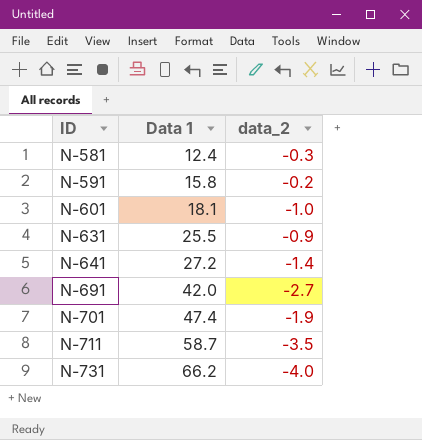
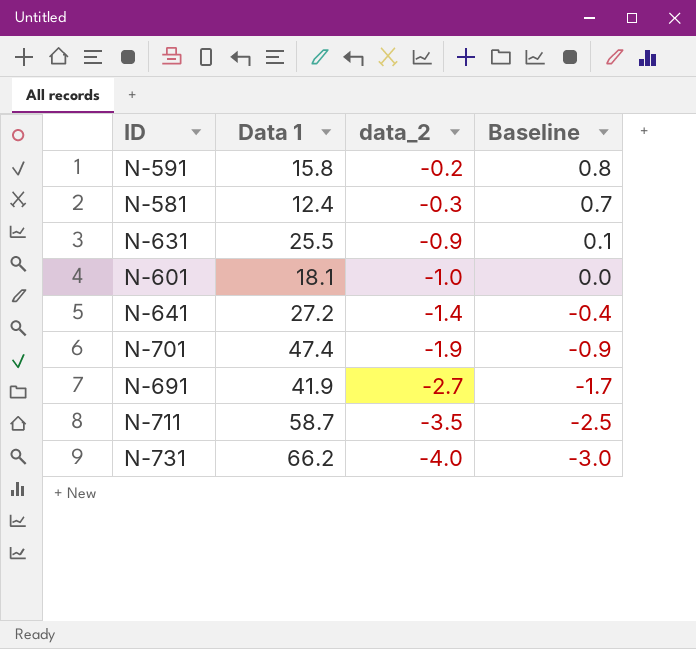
row order: ID ascending -> data_2 descending
column Baseline | formula: none -> [data_2] + 1
N-691 | Data 1: 42.0 -> 41.9

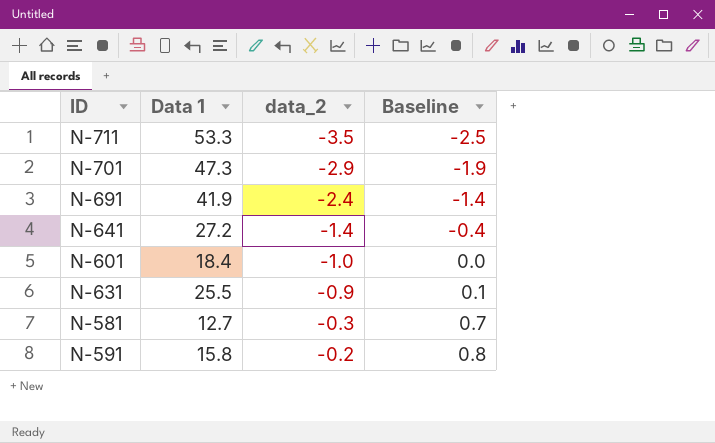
row order: data_2 descending -> data_2 ascending
row N-731: 66.2 | -4.0 | -3.0 -> none
N-711 | Data 1: 58.7 -> 53.3
N-701 | Data 1: 47.4 -> 47.3
N-701 | data_2: -1.9 -> -2.9
N-701 | Baseline: -0.9 -> -1.9
N-691 | data_2: -2.7 -> -2.4
N-691 | Baseline: -1.7 -> -1.4
N-601 | Data 1: 18.1 -> 18.4
N-581 | Data 1: 12.4 -> 12.7

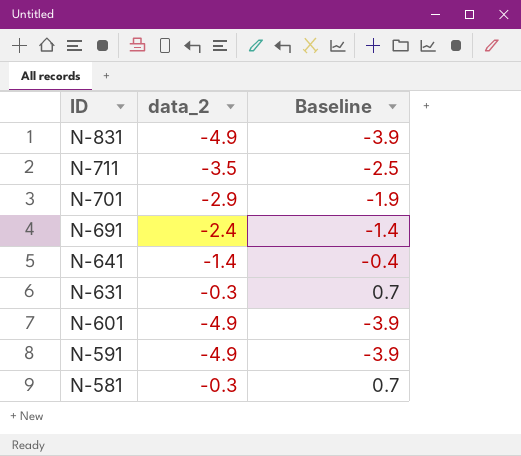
row order: data_2 ascending -> ID descending
column Data 1 | position: 2 -> none
row N-831: none -> -4.9 | -3.9
N-631 | data_2: -0.9 -> -0.3
N-631 | Baseline: 0.1 -> 0.7
N-601 | data_2: -1.0 -> -4.9
N-601 | Baseline: 0.0 -> -3.9
N-591 | data_2: -0.2 -> -4.9
N-591 | Baseline: 0.8 -> -3.9

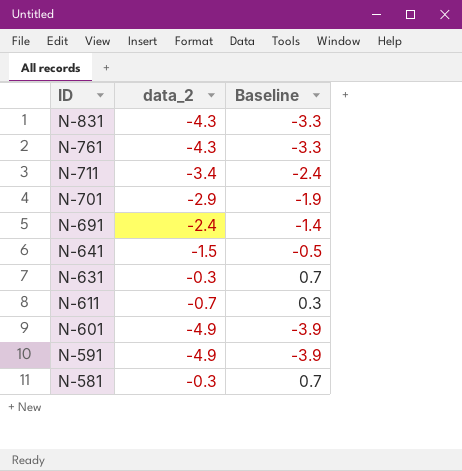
N-831 | data_2: -4.9 -> -4.3
N-831 | Baseline: -3.9 -> -3.3
row N-761: none -> -4.3 | -3.3
N-711 | data_2: -3.5 -> -3.4
N-711 | Baseline: -2.5 -> -2.4
N-641 | data_2: -1.4 -> -1.5
N-641 | Baseline: -0.4 -> -0.5
row N-611: none -> -0.7 | 0.3

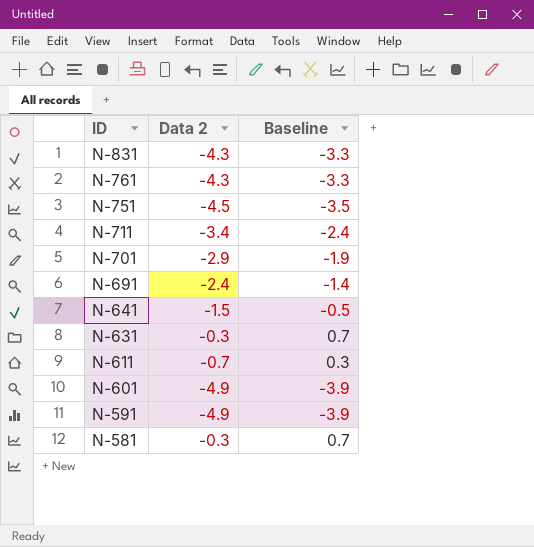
column name: data_2 -> Data 2
row N-751: none -> -4.5 | -3.5

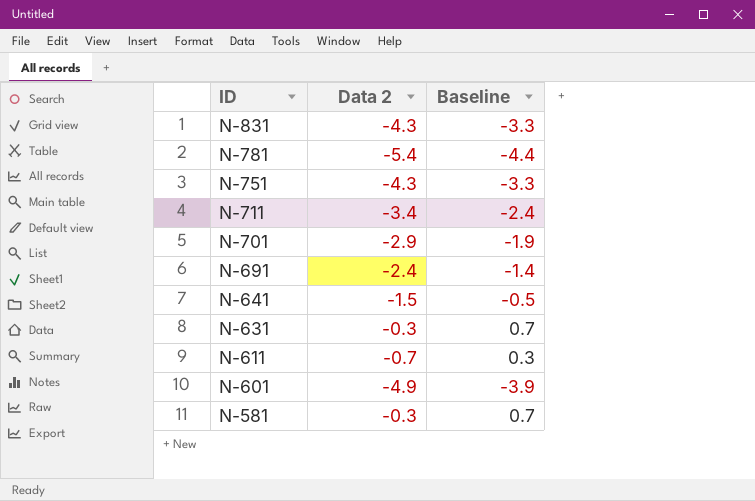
row N-761: -4.3 | -3.3 -> none
row N-591: -4.9 | -3.9 -> none
row N-781: none -> -5.4 | -4.4
N-751 | Data 2: -4.5 -> -4.3
N-751 | Baseline: -3.5 -> -3.3

